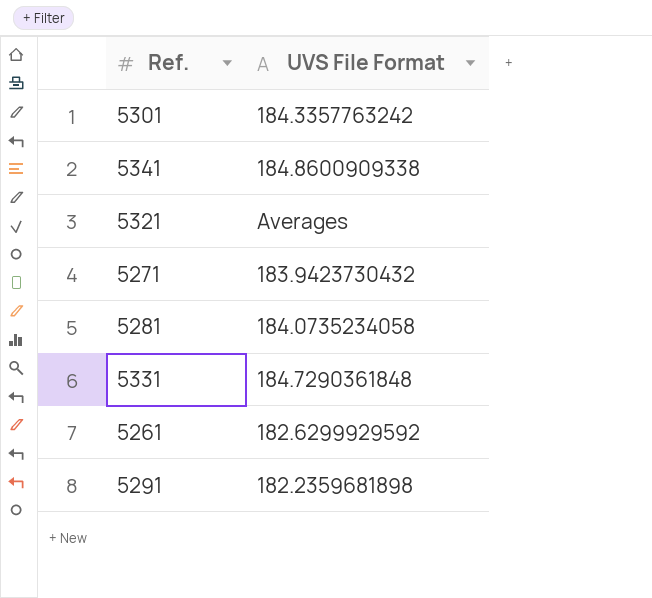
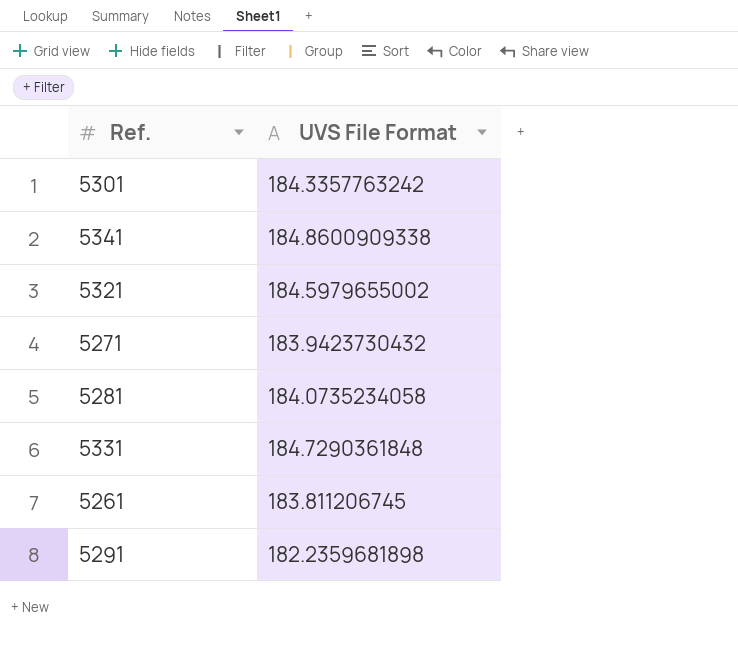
5321 | UVS File Format: Averages -> 184.5979655002
5261 | UVS File Format: 182.6299929592 -> 183.811206745

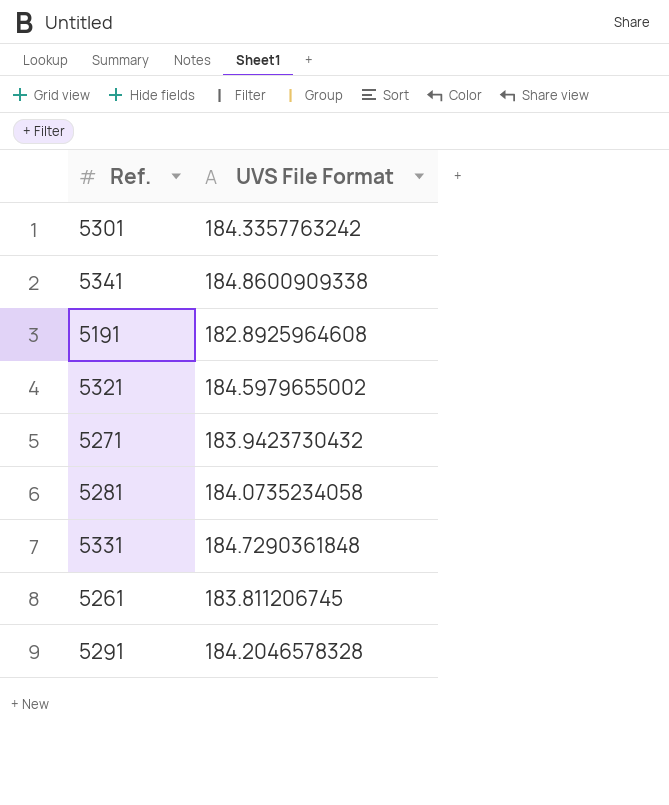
row 5191: none -> 182.8925964608
5291 | UVS File Format: 182.2359681898 -> 184.2046578328

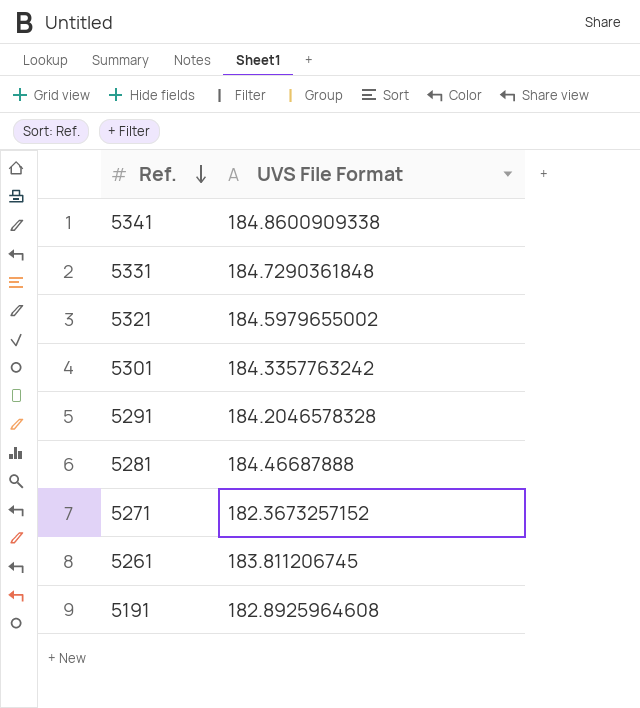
row order: none -> Ref. descending
5281 | UVS File Format: 184.0735234058 -> 184.46687888
5271 | UVS File Format: 183.9423730432 -> 182.3673257152

